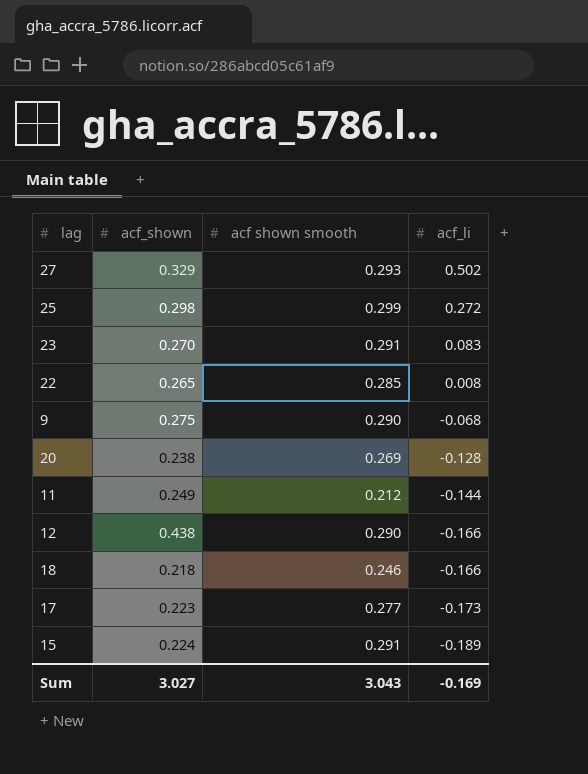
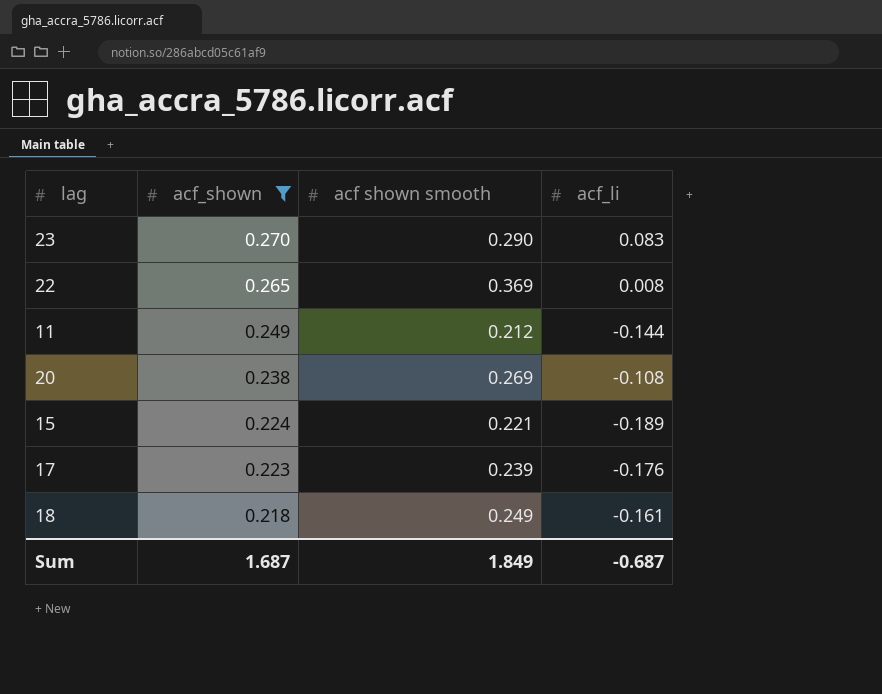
filter: none -> acf_shown <= 0.270
row order: acf_li descending -> acf_shown descending
23 | acf shown smooth: 0.291 -> 0.290
22 | acf shown smooth: 0.285 -> 0.369
20 | acf_li: -0.128 -> -0.108
15 | acf shown smooth: 0.291 -> 0.221
17 | acf shown smooth: 0.277 -> 0.239
17 | acf_li: -0.173 -> -0.176
18 | acf shown smooth: 0.246 -> 0.249
18 | acf_li: -0.166 -> -0.161
Sum | acf_shown: 3.027 -> 1.687
Sum | acf shown smooth: 3.043 -> 1.849
Sum | acf_li: -0.169 -> -0.687

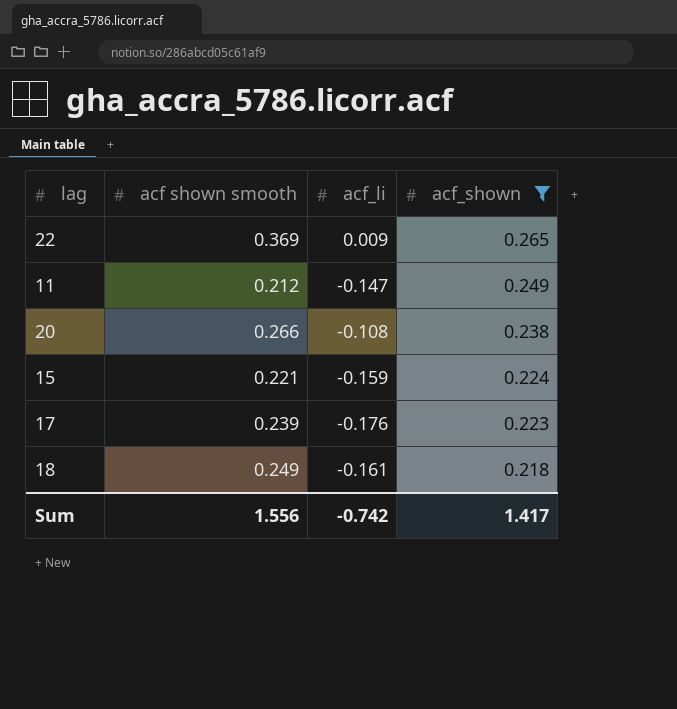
column acf_shown | position: 2 -> 4
row 23: 0.270 | 0.290 | 0.083 -> none
22 | acf_li: 0.008 -> 0.009
11 | acf_li: -0.144 -> -0.147
20 | acf shown smooth: 0.269 -> 0.266
15 | acf_li: -0.189 -> -0.159
Sum | acf shown smooth: 1.849 -> 1.556
Sum | acf_li: -0.687 -> -0.742
Sum | acf_shown: 1.687 -> 1.417

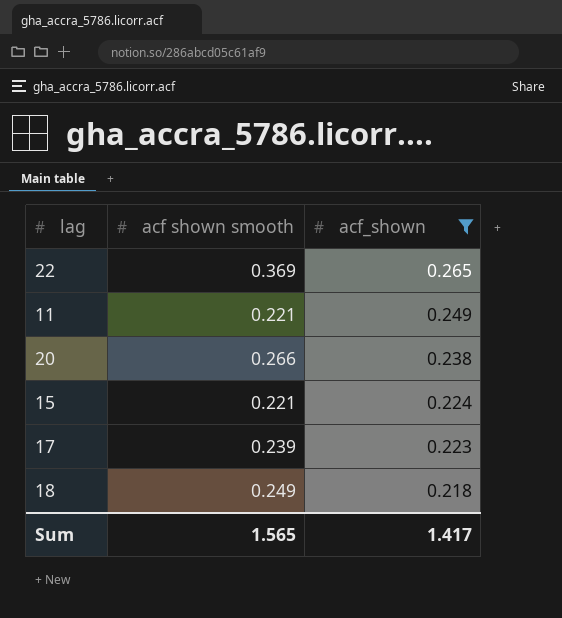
column acf_li | position: 3 -> none
11 | acf shown smooth: 0.212 -> 0.221
Sum | acf shown smooth: 1.556 -> 1.565

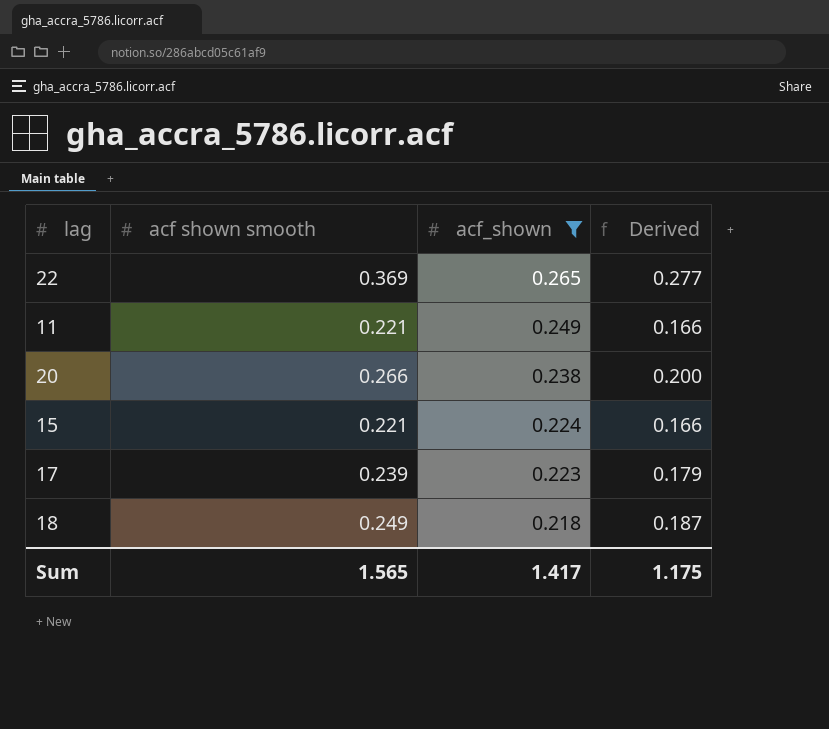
column Derived | formula: none -> [acf shown smooth] * 0.75

